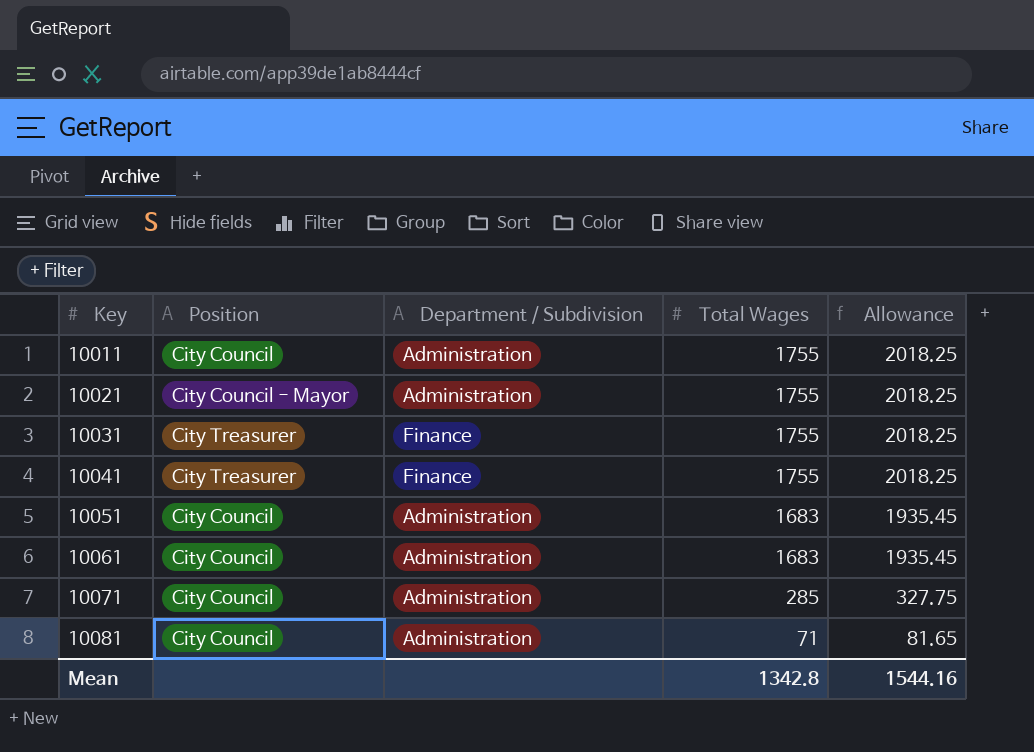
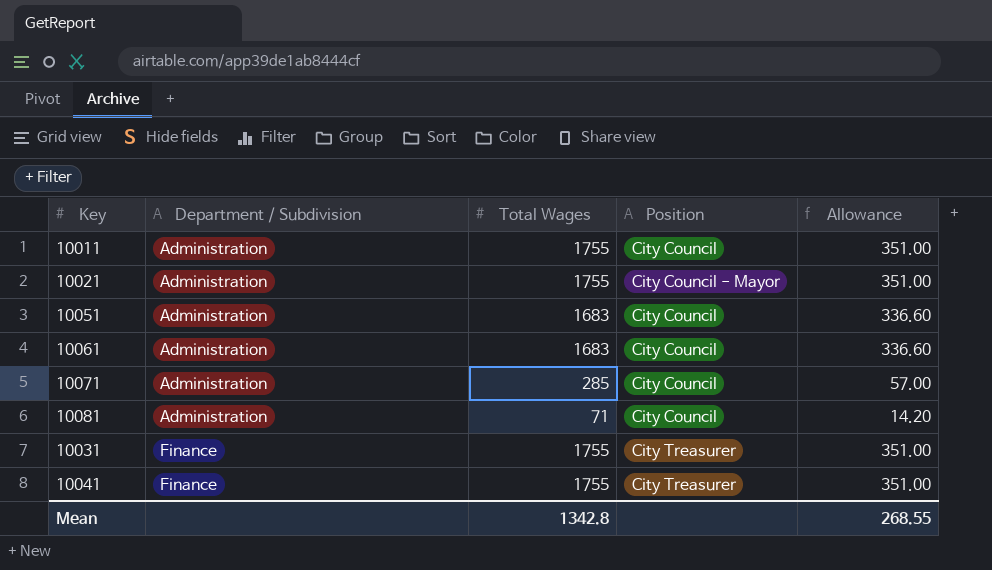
row order: Key ascending -> Department / Subdivision ascending
column Position | position: 2 -> 4
column Allowance | formula: [Total Wages] * 1.15 -> [Total Wages] * 0.2
Mean | Allowance: 1544.16 -> 268.55

